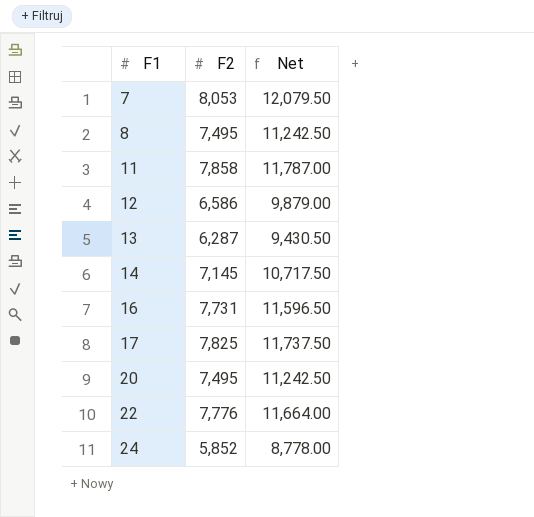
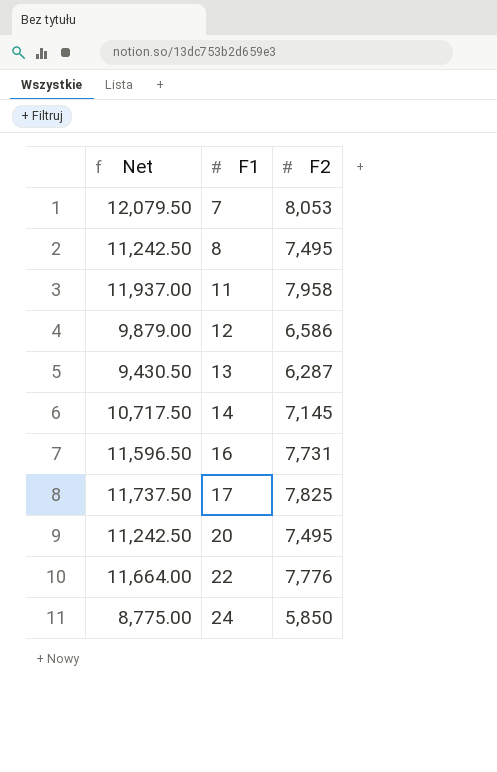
column Net | position: 3 -> 1
11 | Net: 11,787.00 -> 11,937.00
11 | F2: 7,858 -> 7,958
24 | Net: 8,778.00 -> 8,775.00
24 | F2: 5,852 -> 5,850

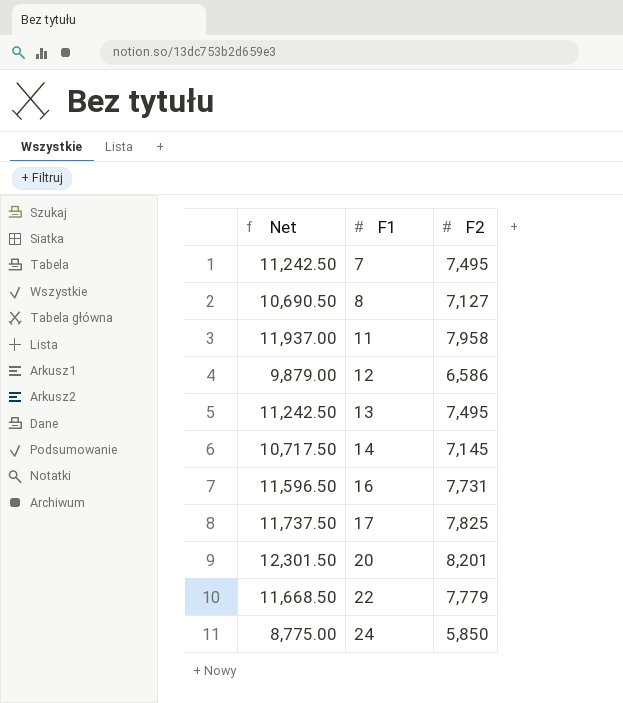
7 | Net: 12,079.50 -> 11,242.50
7 | F2: 8,053 -> 7,495
8 | Net: 11,242.50 -> 10,690.50
8 | F2: 7,495 -> 7,127
13 | Net: 9,430.50 -> 11,242.50
13 | F2: 6,287 -> 7,495
20 | Net: 11,242.50 -> 12,301.50
20 | F2: 7,495 -> 8,201
22 | Net: 11,664.00 -> 11,668.50
22 | F2: 7,776 -> 7,779

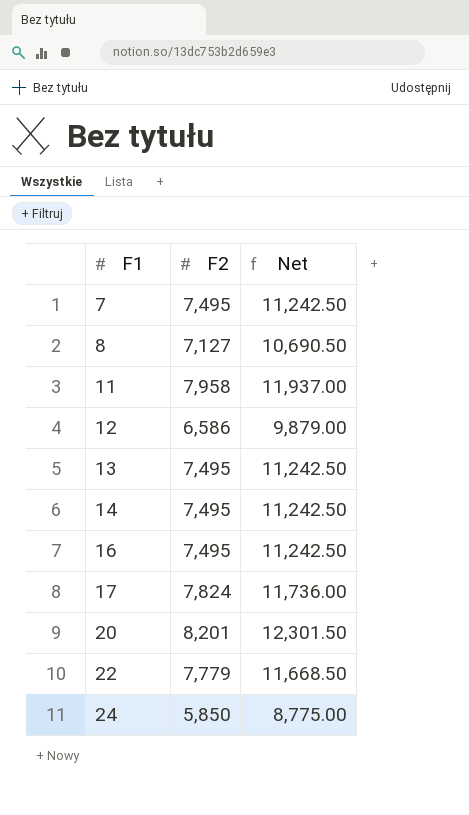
column Net | position: 1 -> 3
14 | F2: 7,145 -> 7,495
14 | Net: 10,717.50 -> 11,242.50
16 | F2: 7,731 -> 7,495
16 | Net: 11,596.50 -> 11,242.50
17 | F2: 7,825 -> 7,824
17 | Net: 11,737.50 -> 11,736.00

